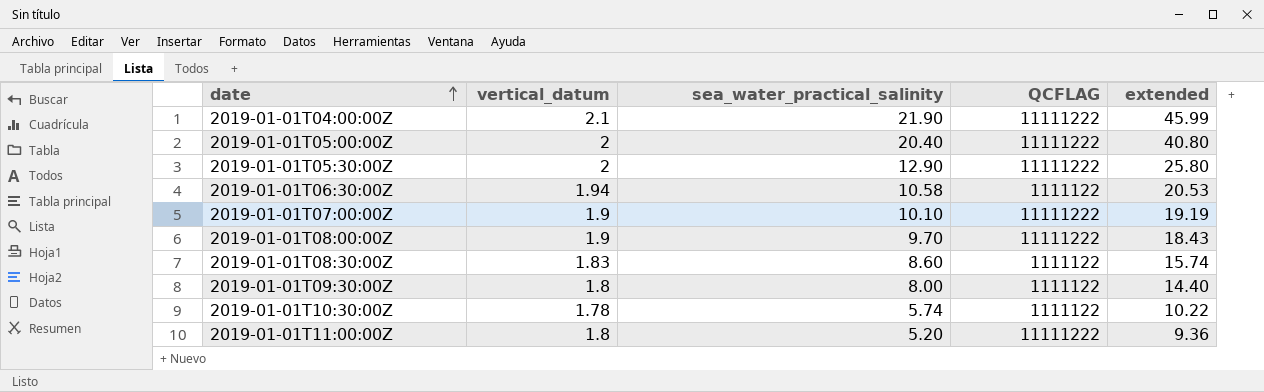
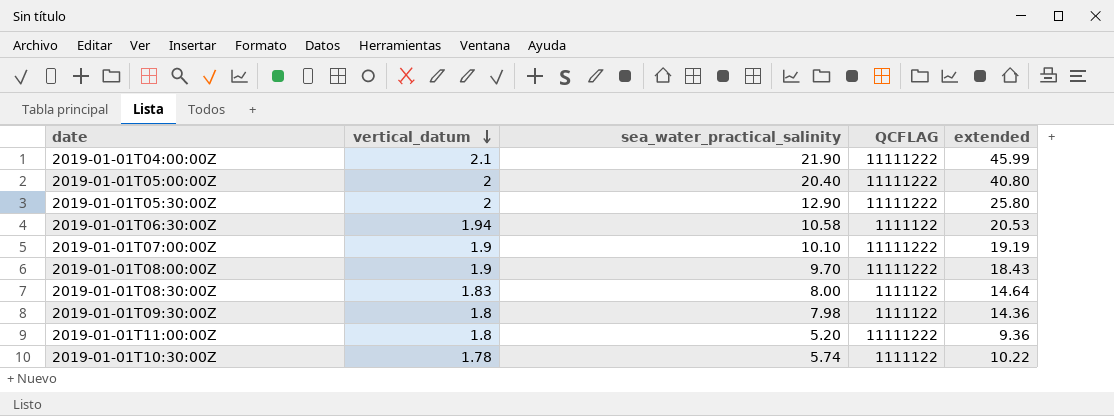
row order: date ascending -> vertical_datum descending
2019-01-01T08:30:00Z | sea_water_practical_salinity: 8.60 -> 8.00
2019-01-01T08:30:00Z | extended: 15.74 -> 14.64
2019-01-01T09:30:00Z | sea_water_practical_salinity: 8.00 -> 7.98
2019-01-01T09:30:00Z | extended: 14.40 -> 14.36

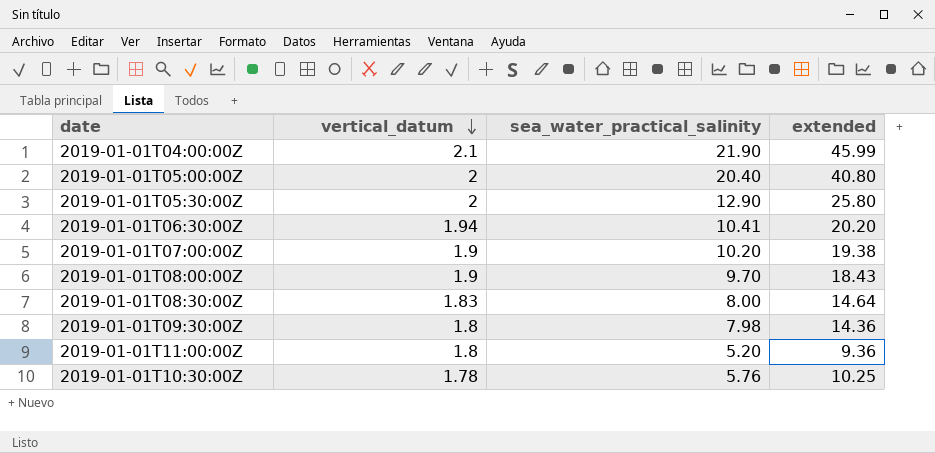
column QCFLAG | position: 4 -> none
2019-01-01T06:30:00Z | sea_water_practical_salinity: 10.58 -> 10.41
2019-01-01T06:30:00Z | extended: 20.53 -> 20.20
2019-01-01T07:00:00Z | sea_water_practical_salinity: 10.10 -> 10.20
2019-01-01T07:00:00Z | extended: 19.19 -> 19.38
2019-01-01T10:30:00Z | sea_water_practical_salinity: 5.74 -> 5.76
2019-01-01T10:30:00Z | extended: 10.22 -> 10.25

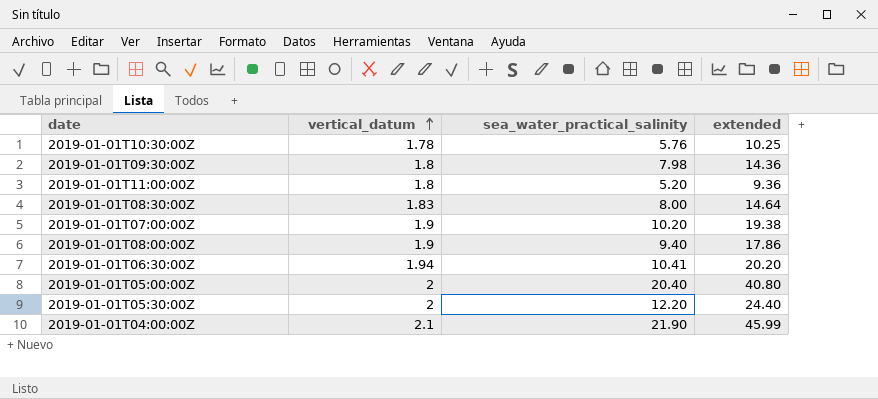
row order: vertical_datum descending -> vertical_datum ascending
2019-01-01T08:00:00Z | sea_water_practical_salinity: 9.70 -> 9.40
2019-01-01T08:00:00Z | extended: 18.43 -> 17.86
2019-01-01T05:30:00Z | sea_water_practical_salinity: 12.90 -> 12.20
2019-01-01T05:30:00Z | extended: 25.80 -> 24.40

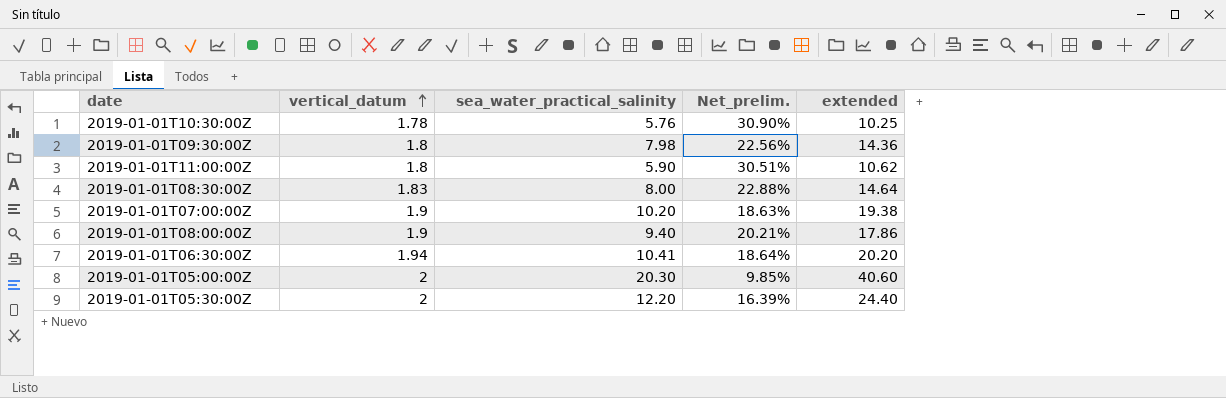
column Net_prelim. | formula: none -> [vertical_datum] / [sea_water_practical_salinity]
row 2019-01-01T04:00:00Z: 2.1 | 21.90 | 45.99 -> none
2019-01-01T11:00:00Z | sea_water_practical_salinity: 5.20 -> 5.90
2019-01-01T11:00:00Z | extended: 9.36 -> 10.62
2019-01-01T05:00:00Z | sea_water_practical_salinity: 20.40 -> 20.30
2019-01-01T05:00:00Z | extended: 40.80 -> 40.60

